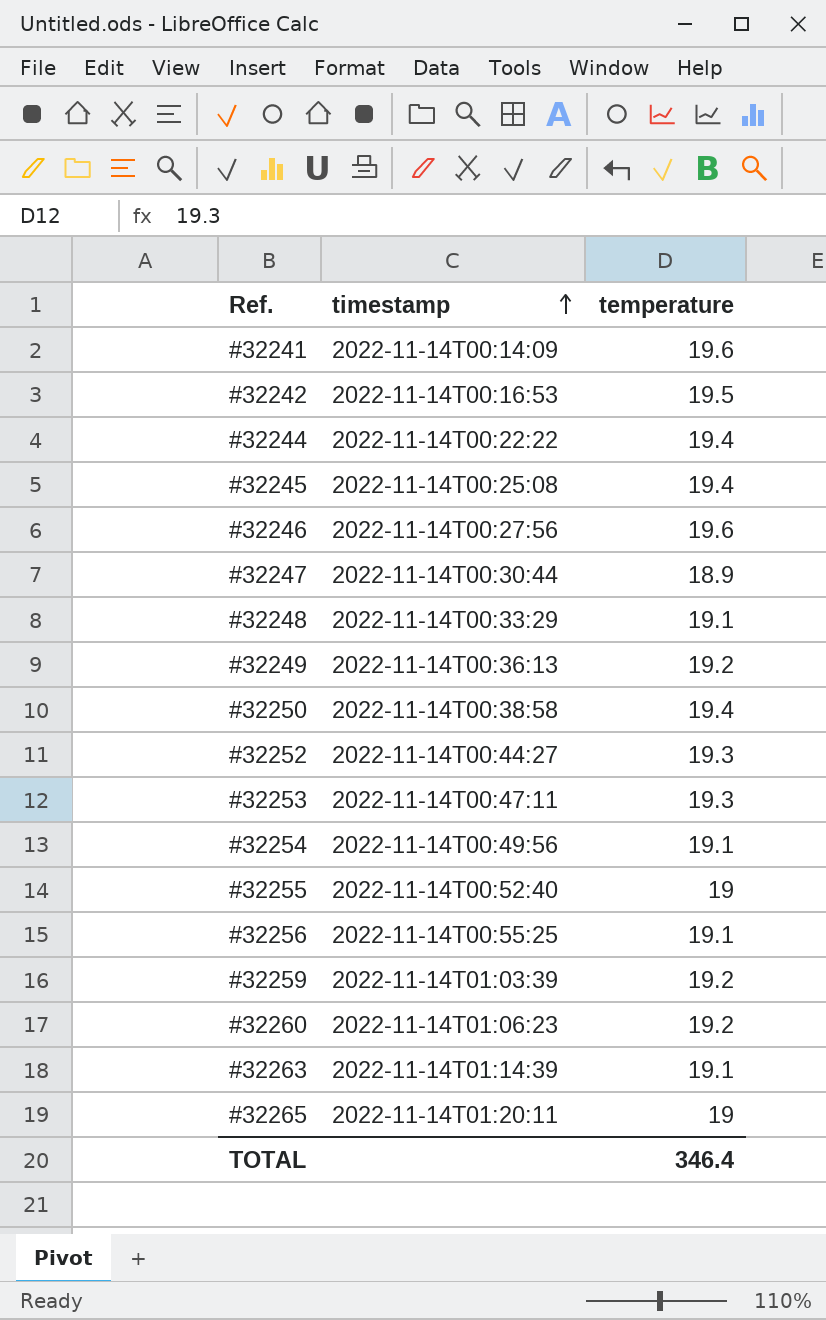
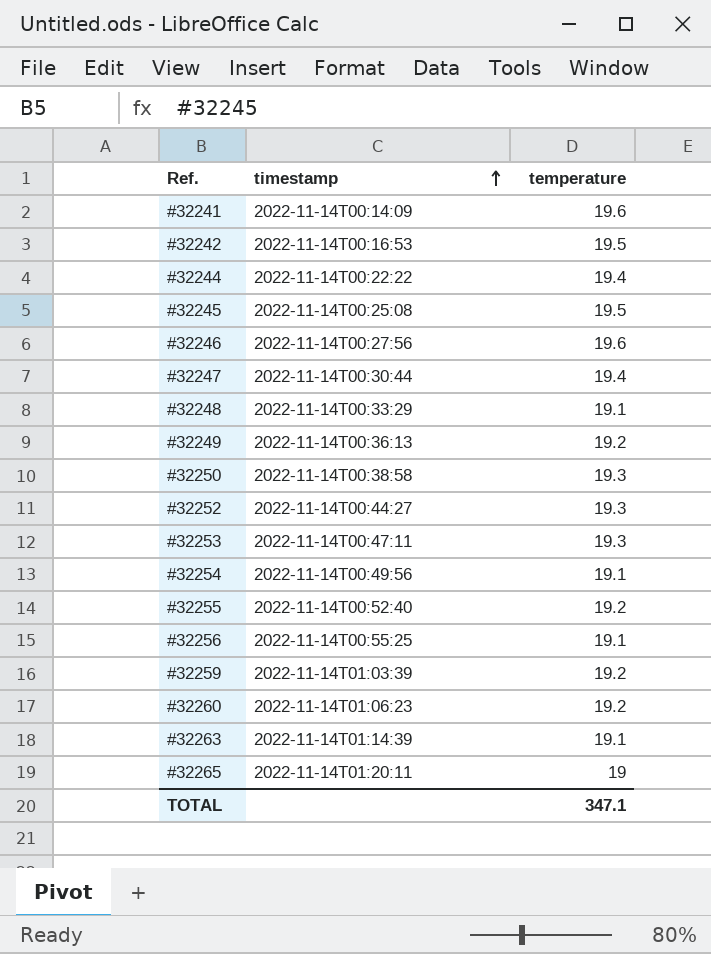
#32245 | temperature: 19.4 -> 19.5
#32247 | temperature: 18.9 -> 19.4
#32250 | temperature: 19.4 -> 19.3
#32255 | temperature: 19 -> 19.2
TOTAL | temperature: 346.4 -> 347.1

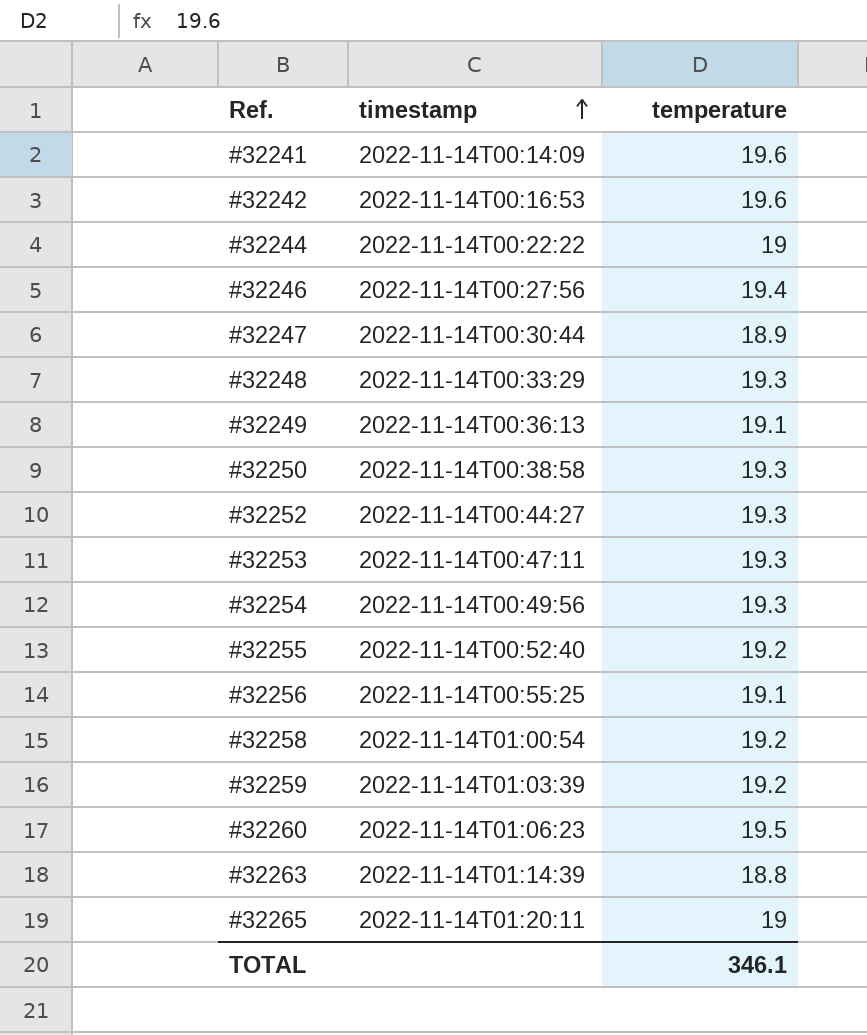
row #32245: 2022-11-14T00:25:08 | 19.5 -> none
#32242 | temperature: 19.5 -> 19.6
#32244 | temperature: 19.4 -> 19
#32246 | temperature: 19.6 -> 19.4
#32247 | temperature: 19.4 -> 18.9
#32248 | temperature: 19.1 -> 19.3
#32249 | temperature: 19.2 -> 19.1
#32254 | temperature: 19.1 -> 19.3
row #32258: none -> 2022-11-14T01:00:54 | 19.2
#32260 | temperature: 19.2 -> 19.5
#32263 | temperature: 19.1 -> 18.8
TOTAL | temperature: 347.1 -> 346.1

